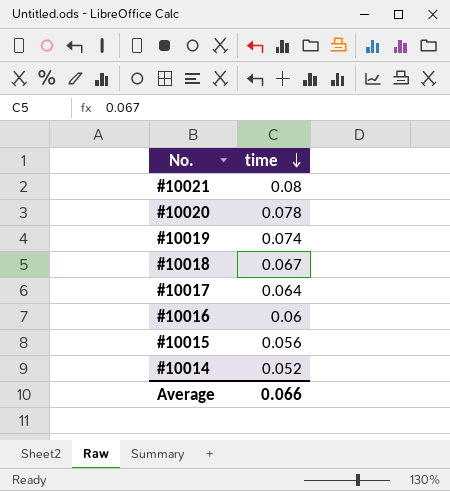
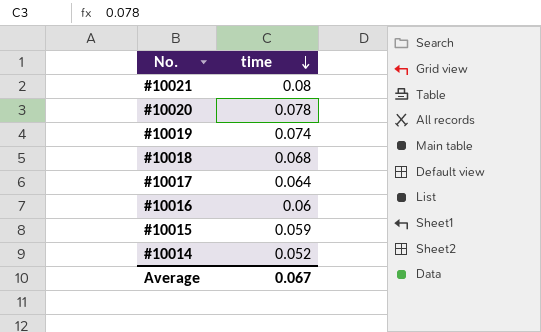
#10018 | time: 0.067 -> 0.068
#10015 | time: 0.056 -> 0.059
Average | time: 0.066 -> 0.067

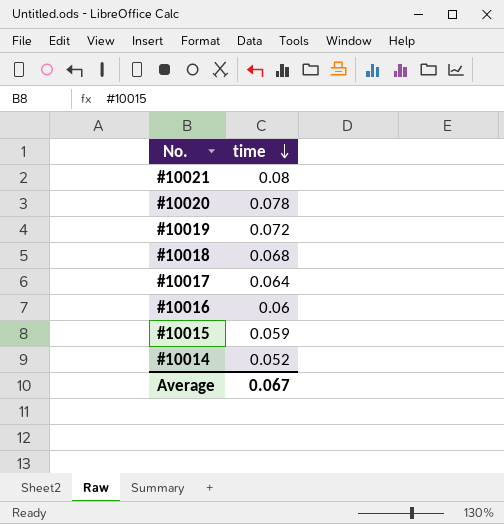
#10019 | time: 0.074 -> 0.072

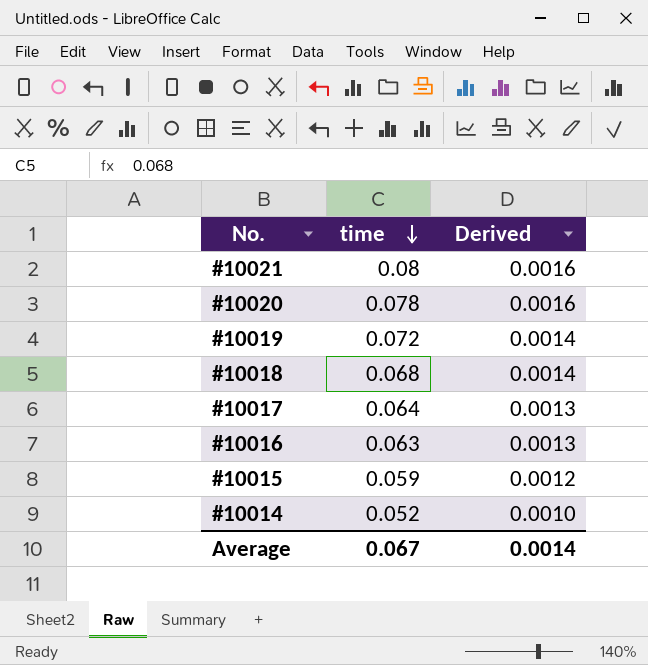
column Derived | formula: none -> [time] * 0.02
#10016 | time: 0.06 -> 0.063

